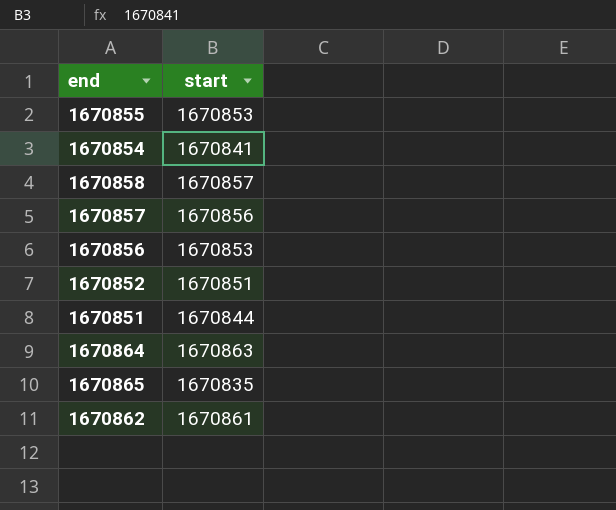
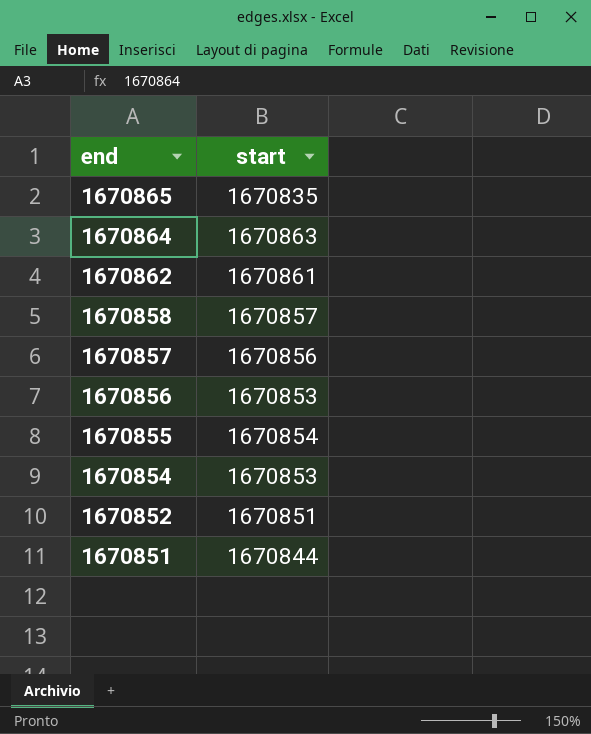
row order: none -> end descending
1670855 | start: 1670853 -> 1670854
1670854 | start: 1670841 -> 1670853

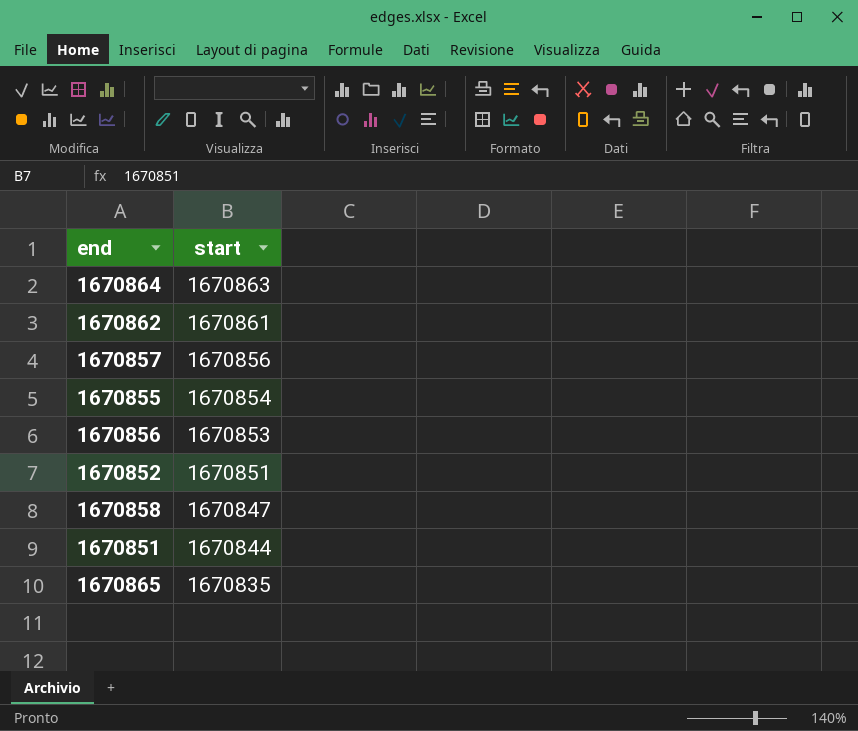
row order: end descending -> start descending
row 1670854: 1670853 -> none
1670858 | start: 1670857 -> 1670847

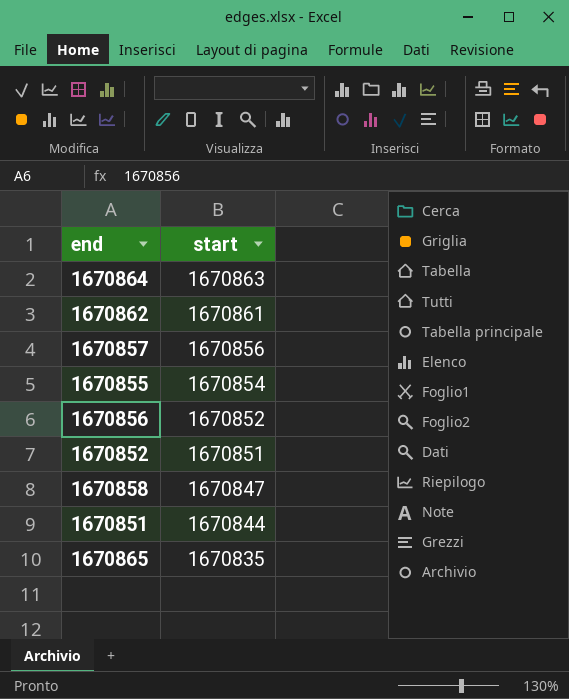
1670856 | start: 1670853 -> 1670852

